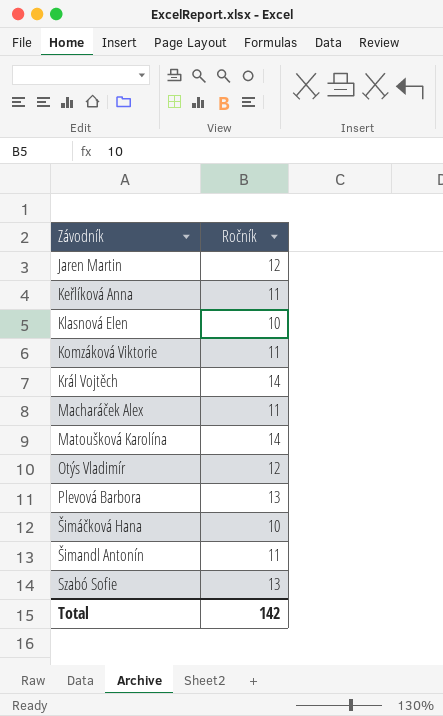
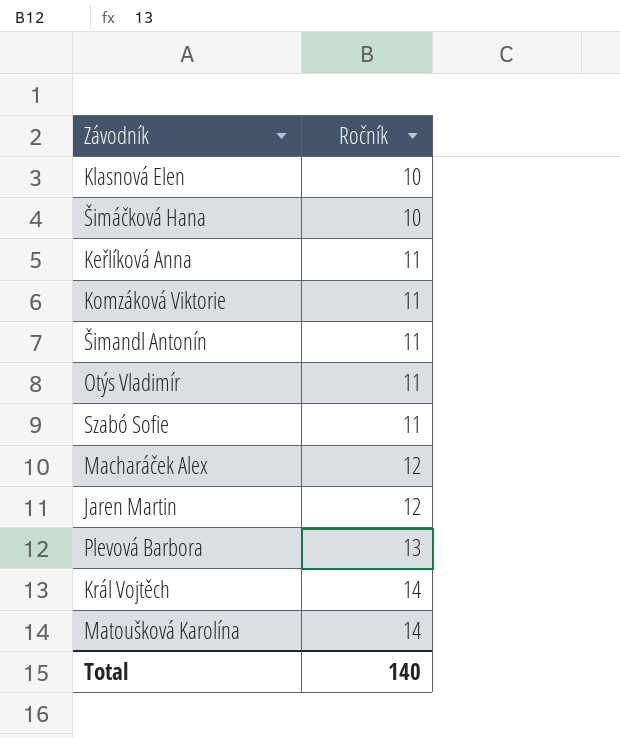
row order: Závodník ascending -> Ročník ascending
Otýs Vladimír | Ročník: 12 -> 11
Szabó Sofie | Ročník: 13 -> 11
Macharáček Alex | Ročník: 11 -> 12
Total | Ročník: 142 -> 140

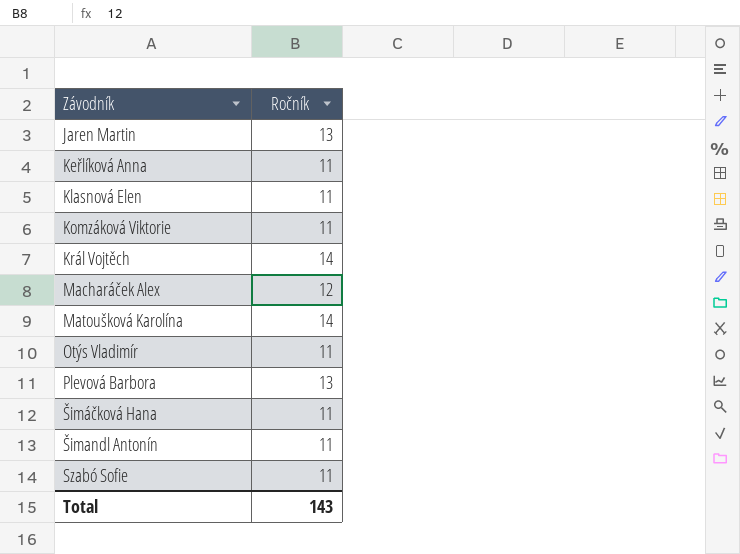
row order: Ročník ascending -> Závodník ascending
Jaren Martin | Ročník: 12 -> 13
Klasnová Elen | Ročník: 10 -> 11
Šimáčková Hana | Ročník: 10 -> 11
Total | Ročník: 140 -> 143

